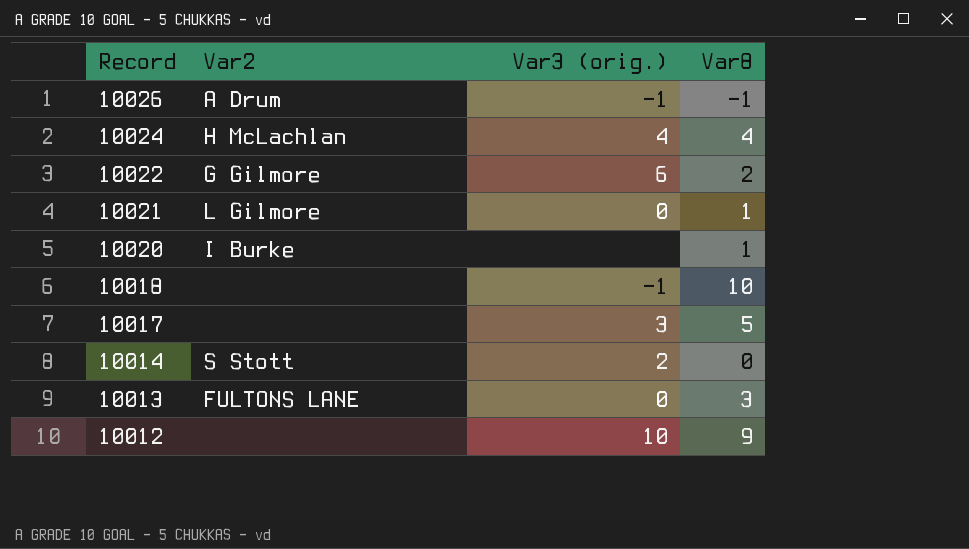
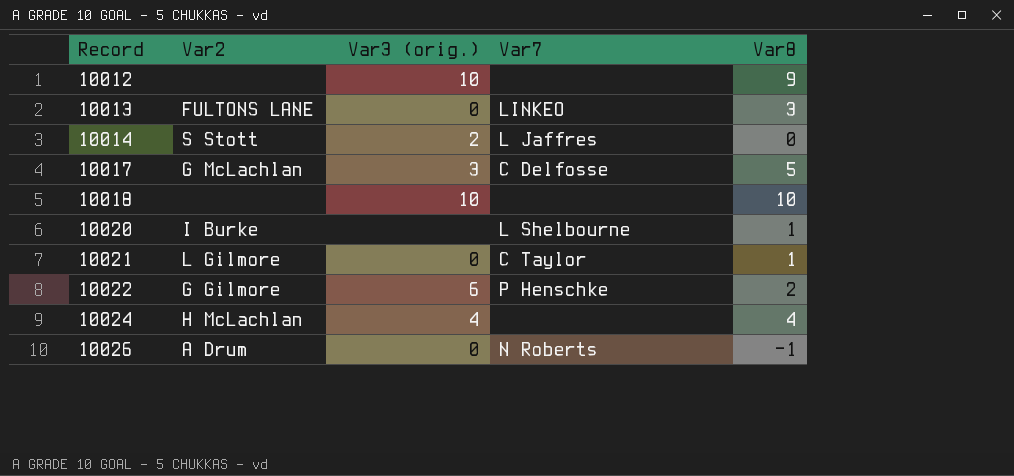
row order: Record descending -> Record ascending
column Var7 | position: none -> 4
10017 | Var2: none -> G McLachlan
10018 | Var3 (orig.): -1 -> 10
10026 | Var3 (orig.): -1 -> 0

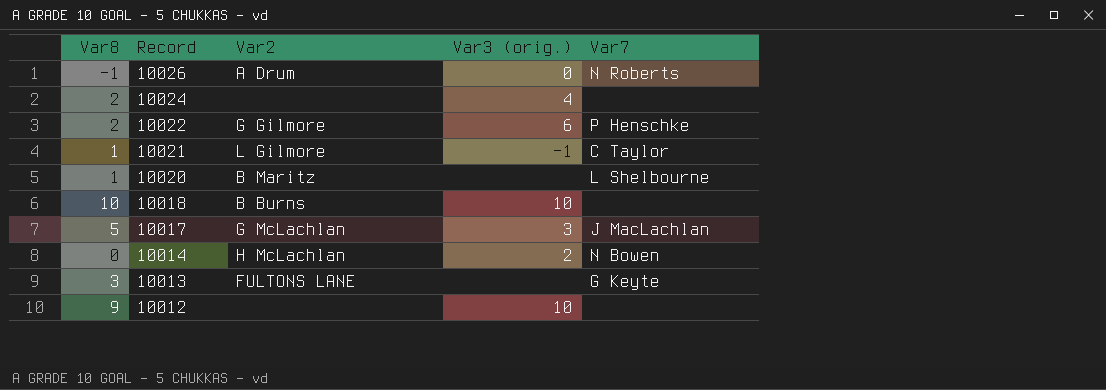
row order: Record ascending -> Record descending
column Var8 | position: 5 -> 1
10024 | Var8: 4 -> 2
10024 | Var2: H McLachlan -> none
10021 | Var3 (orig.): 0 -> -1
10020 | Var2: I Burke -> B Maritz
10018 | Var2: none -> B Burns
10017 | Var7: C Delfosse -> J MacLachlan
10014 | Var2: S Stott -> H McLachlan
10014 | Var7: L Jaffres -> N Bowen
10013 | Var3 (orig.): 0 -> none
10013 | Var7: LINKEO -> G Keyte

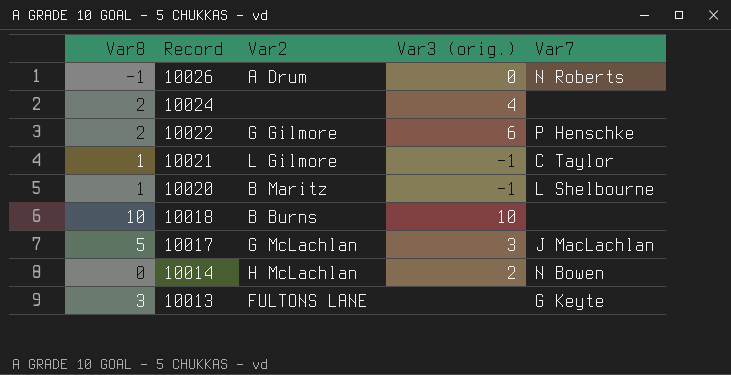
row 10012: 9 | none | 10 | none -> none
10020 | Var3 (orig.): none -> -1

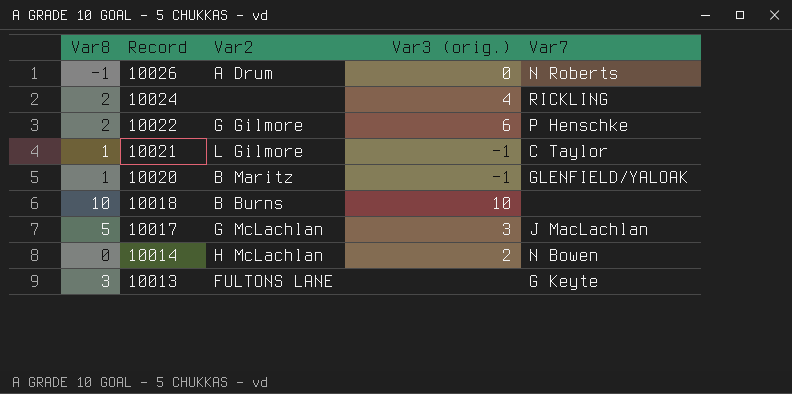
10024 | Var7: none -> RICKLING
10020 | Var7: L Shelbourne -> GLENFIELD/YALOAK

